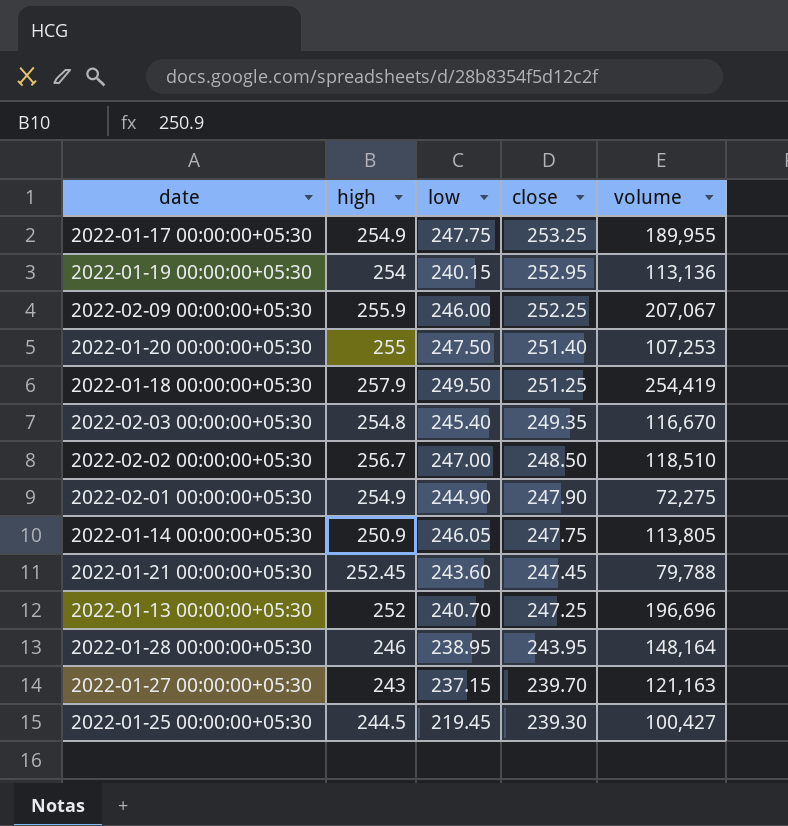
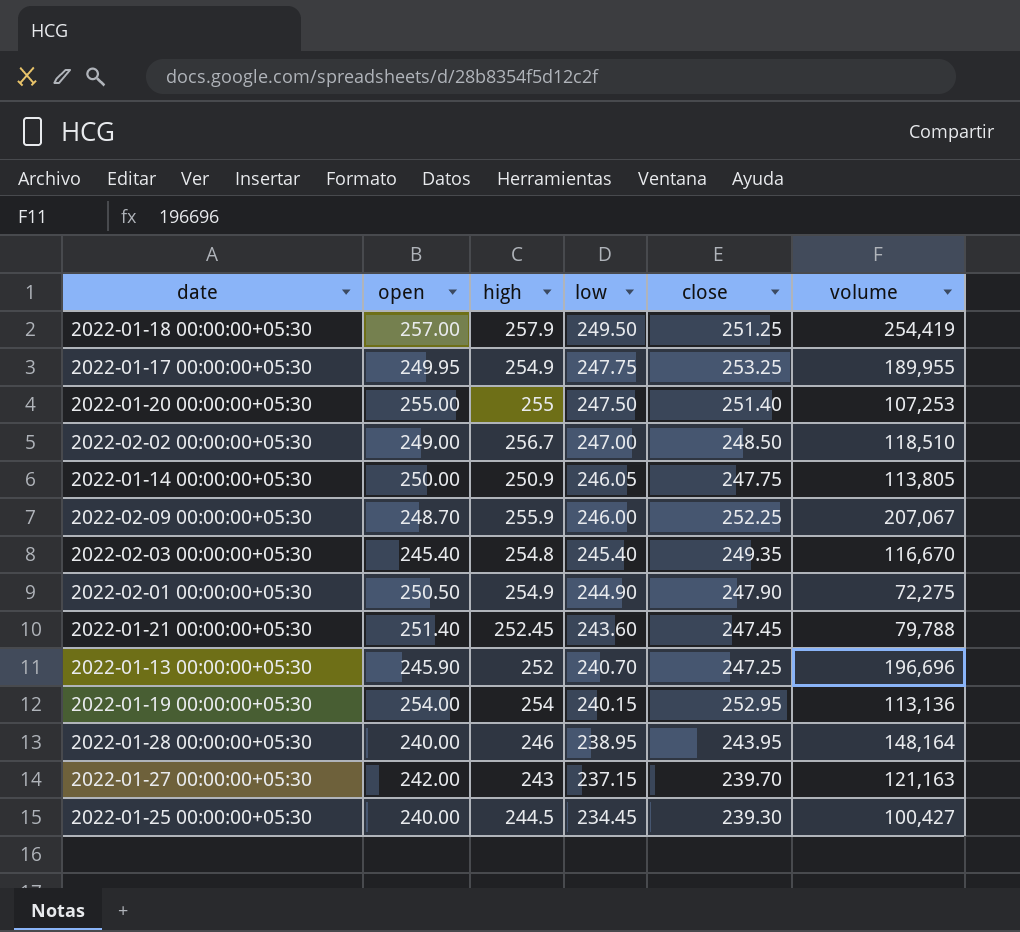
row order: close descending -> low descending
column open | position: none -> 2
2022-01-25 00:00:00+05:30 | low: 219.45 -> 234.45

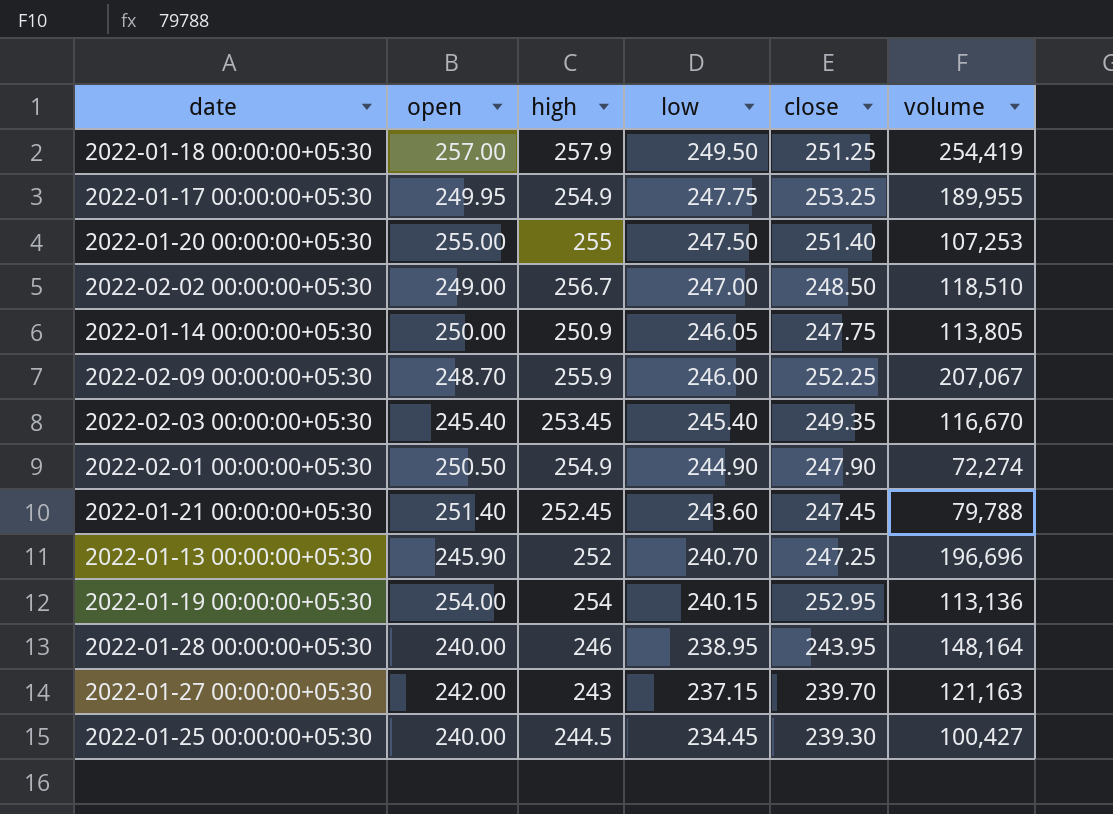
2022-02-03 00:00:00+05:30 | high: 254.8 -> 253.45
2022-02-01 00:00:00+05:30 | volume: 72,275 -> 72,274

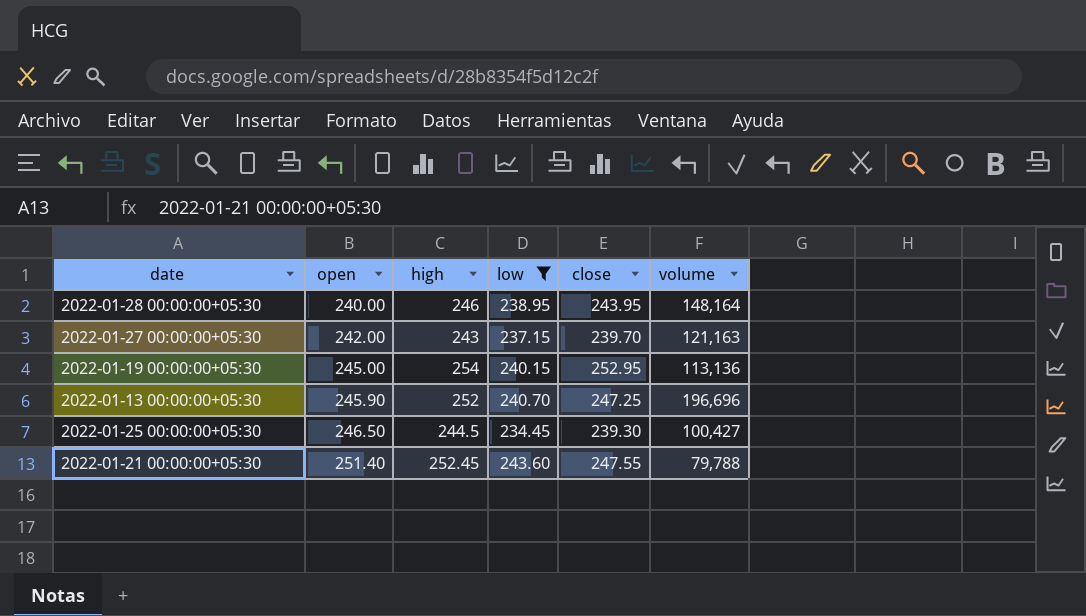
filter: none -> low <= 243.60
row order: low descending -> open ascending
2022-01-19 00:00:00+05:30 | open: 254.00 -> 245.00
2022-01-25 00:00:00+05:30 | open: 240.00 -> 246.50
2022-01-21 00:00:00+05:30 | close: 247.45 -> 247.55

